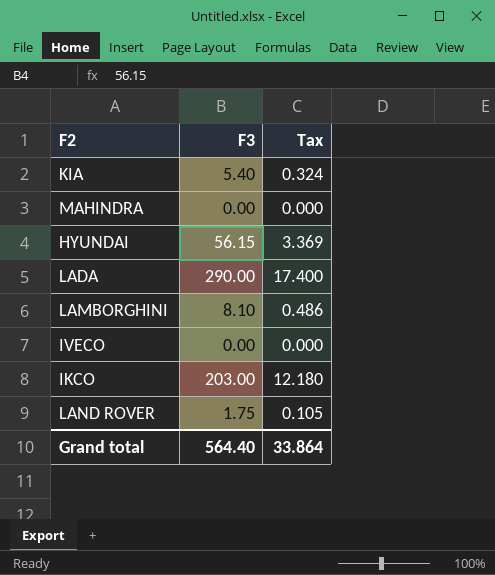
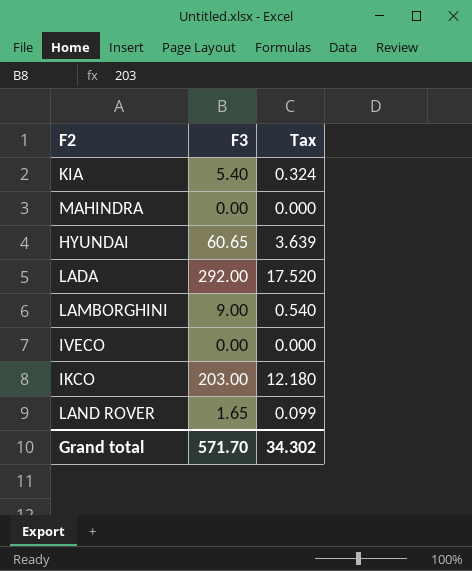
HYUNDAI | F3: 56.15 -> 60.65
HYUNDAI | Tax: 3.369 -> 3.639
LADA | F3: 290.00 -> 292.00
LADA | Tax: 17.400 -> 17.520
LAMBORGHINI | F3: 8.10 -> 9.00
LAMBORGHINI | Tax: 0.486 -> 0.540
LAND ROVER | F3: 1.75 -> 1.65
LAND ROVER | Tax: 0.105 -> 0.099
Grand total | F3: 564.40 -> 571.70
Grand total | Tax: 33.864 -> 34.302

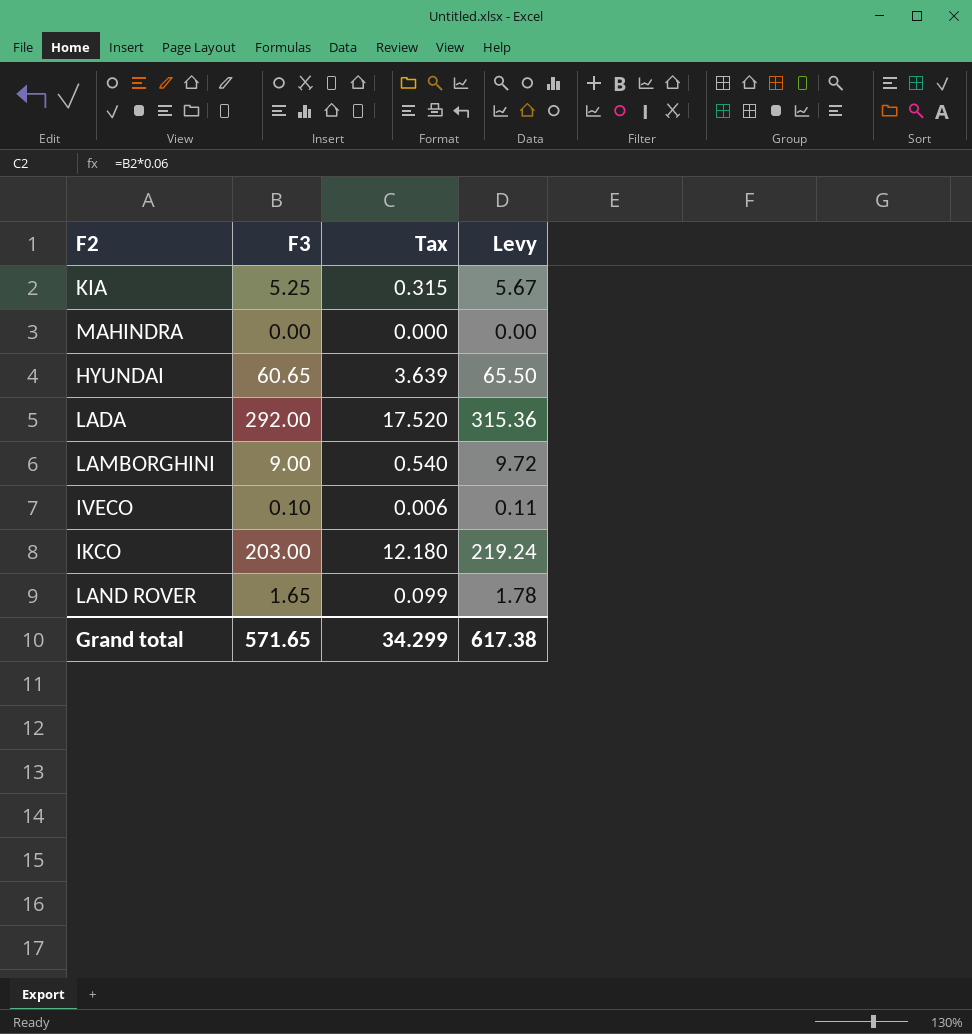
column Levy | formula: none -> [F3] * 1.08
KIA | F3: 5.40 -> 5.25
KIA | Tax: 0.324 -> 0.315
IVECO | F3: 0.00 -> 0.10
IVECO | Tax: 0.000 -> 0.006
Grand total | F3: 571.70 -> 571.65
Grand total | Tax: 34.302 -> 34.299

